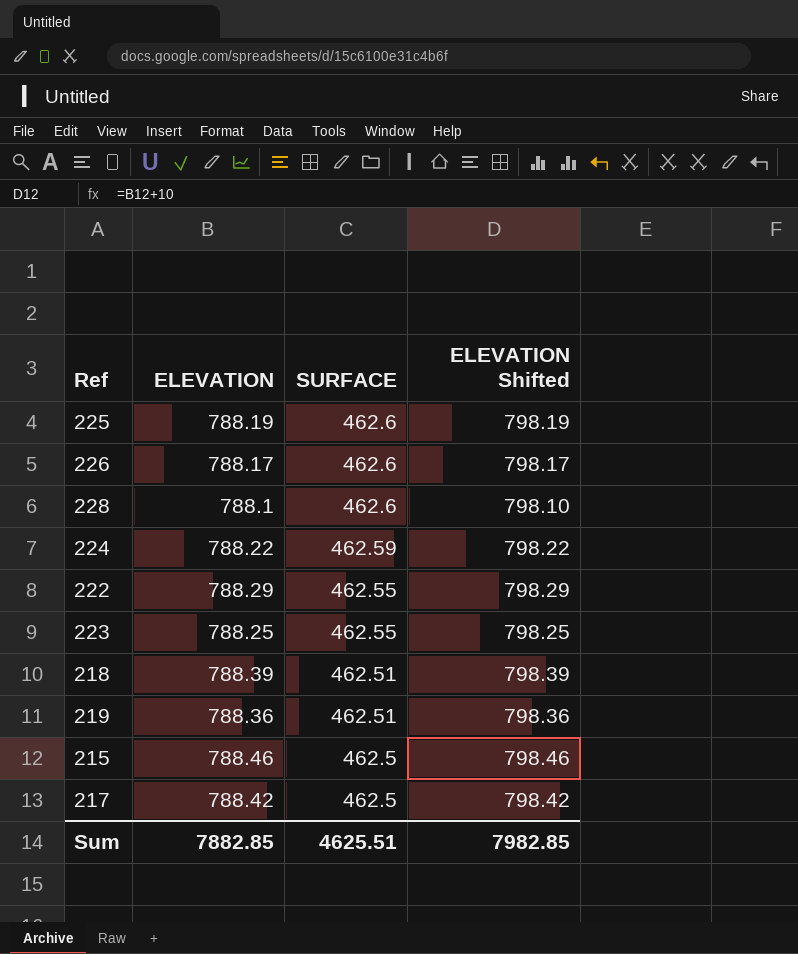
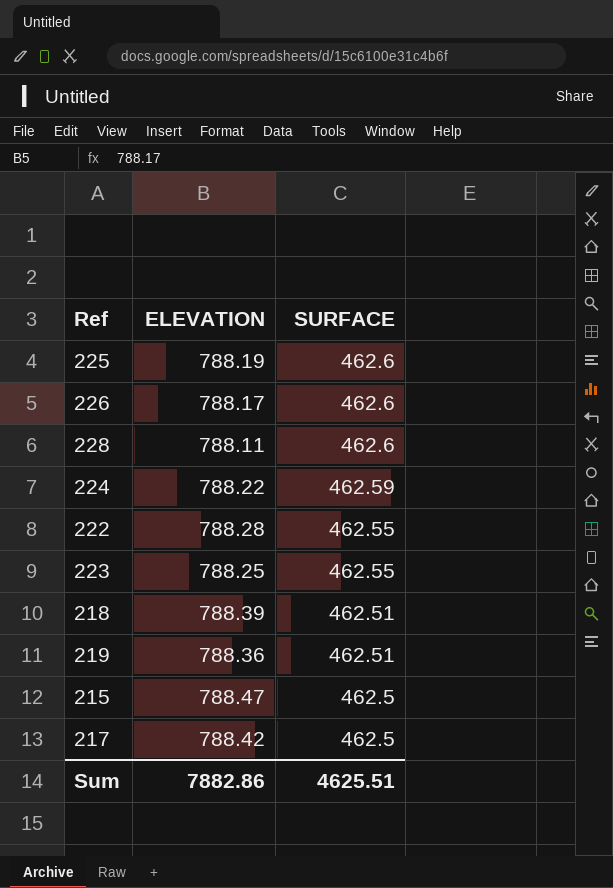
column ELEVATION Shifted | formula: [ELEVATION] + 10 -> none
228 | ELEVATION: 788.1 -> 788.11
222 | ELEVATION: 788.29 -> 788.28
215 | ELEVATION: 788.46 -> 788.47
Sum | ELEVATION: 7882.85 -> 7882.86

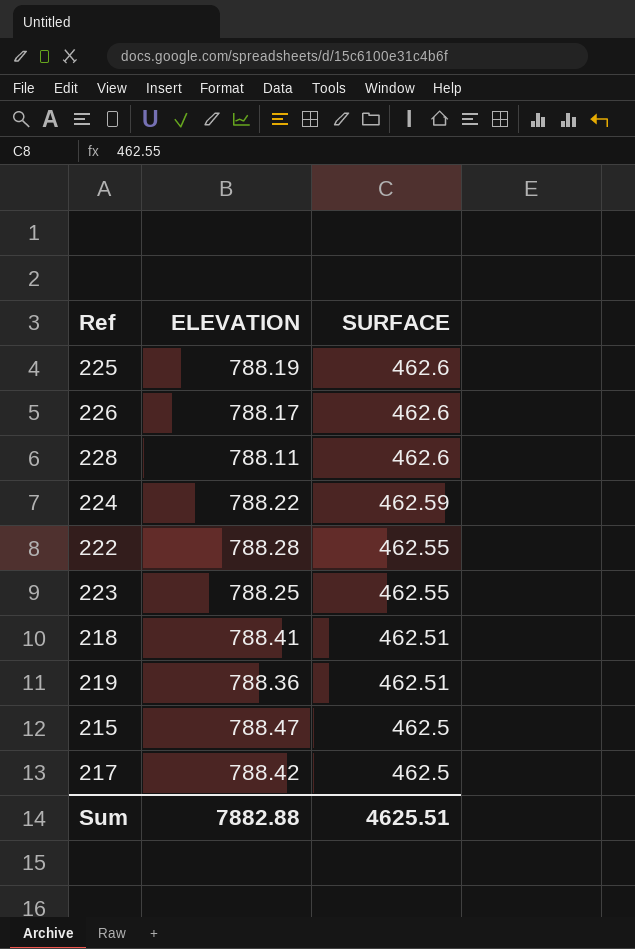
218 | ELEVATION: 788.39 -> 788.41
Sum | ELEVATION: 7882.86 -> 7882.88

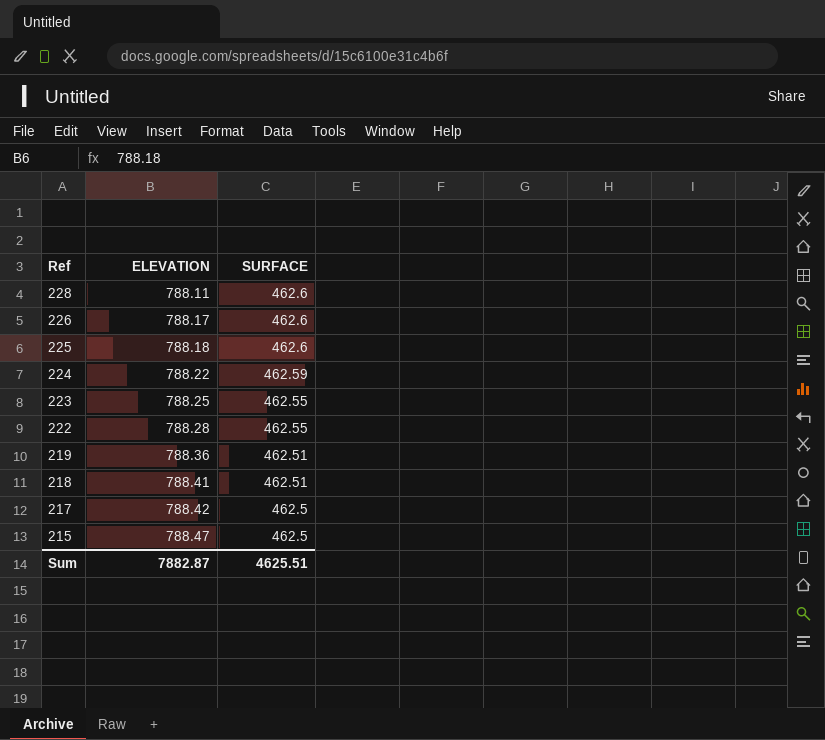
row order: SURFACE descending -> Ref descending
225 | ELEVATION: 788.19 -> 788.18
Sum | ELEVATION: 7882.88 -> 7882.87

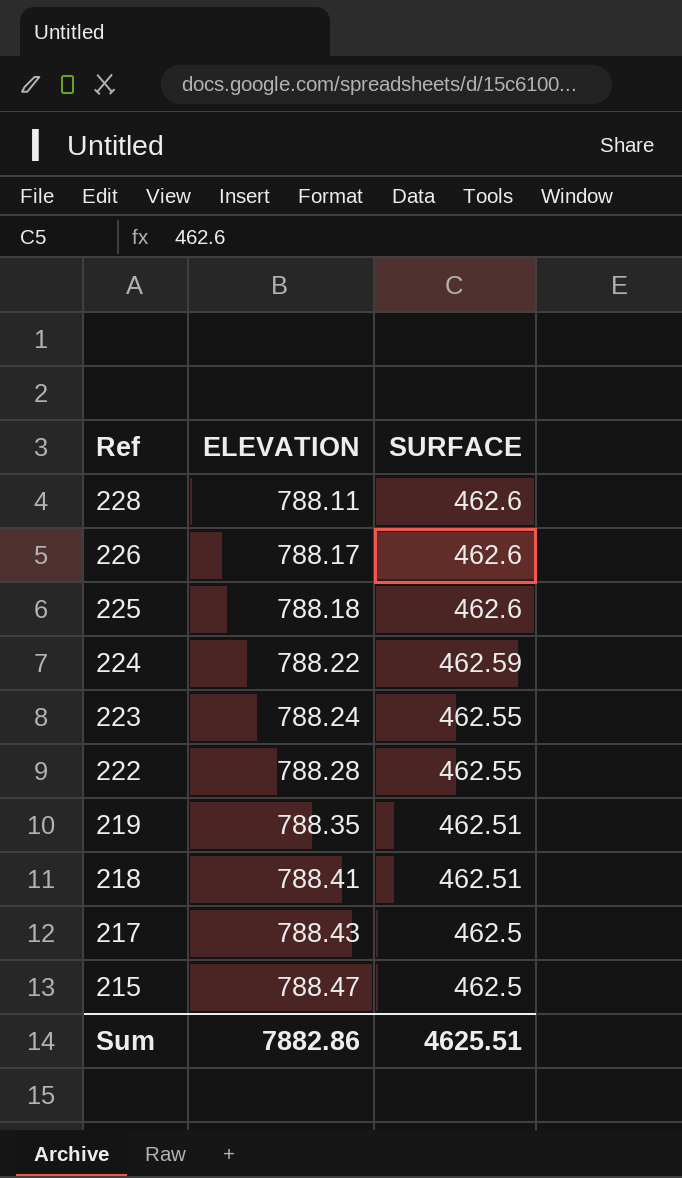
223 | ELEVATION: 788.25 -> 788.24
219 | ELEVATION: 788.36 -> 788.35
217 | ELEVATION: 788.42 -> 788.43
Sum | ELEVATION: 7882.87 -> 7882.86

